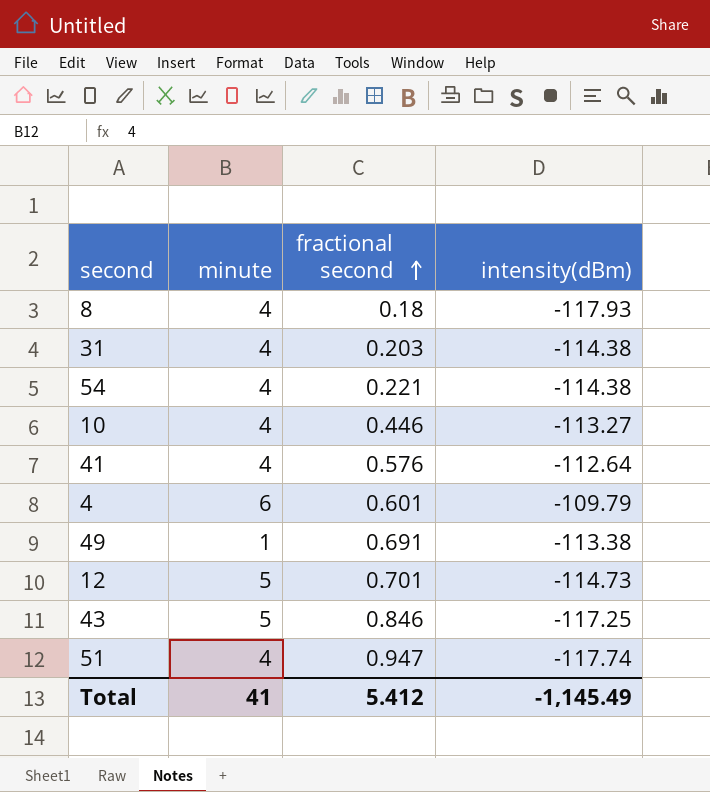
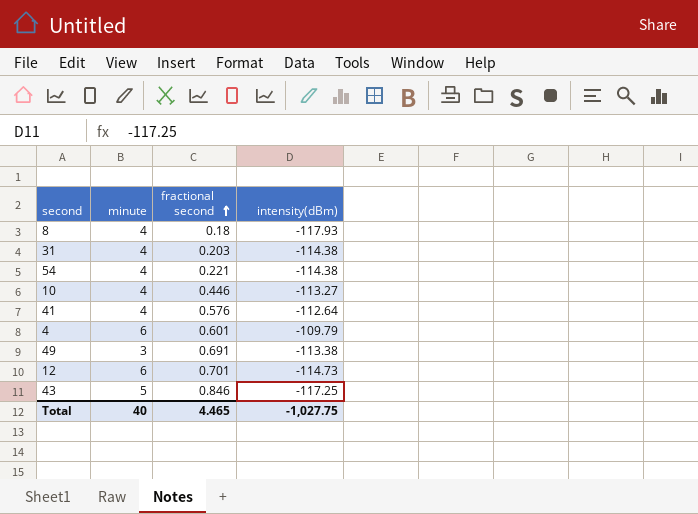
row 51: 4 | 0.947 | -117.74 -> none
49 | minute: 1 -> 3
12 | minute: 5 -> 6
Total | minute: 41 -> 40
Total | fractional second: 5.412 -> 4.465
Total | intensity(dBm): -1,145.49 -> -1,027.75

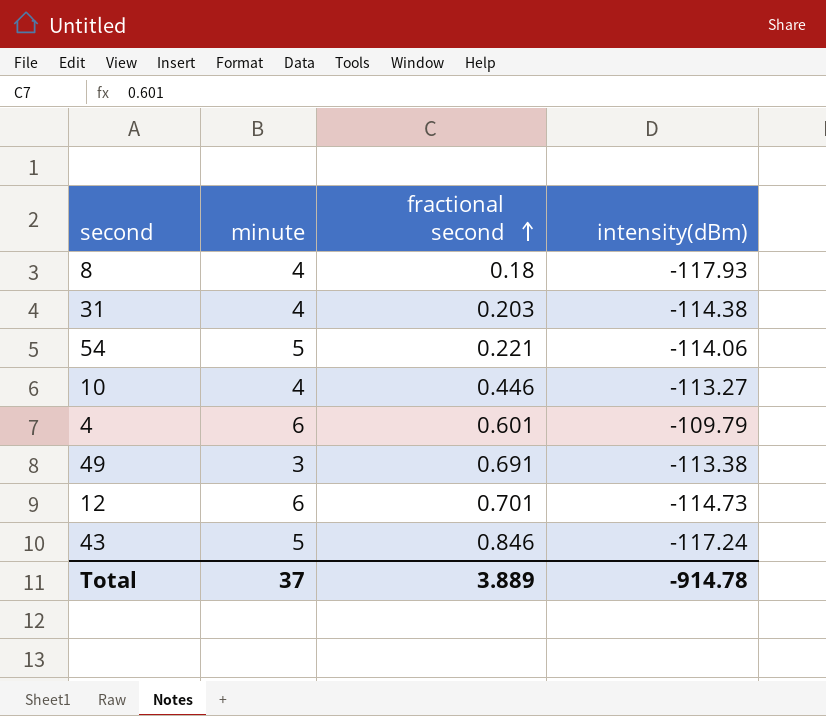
row 41: 4 | 0.576 | -112.64 -> none
54 | minute: 4 -> 5
54 | intensity(dBm): -114.38 -> -114.06
43 | intensity(dBm): -117.25 -> -117.24
Total | minute: 40 -> 37
Total | fractional second: 4.465 -> 3.889
Total | intensity(dBm): -1,027.75 -> -914.78

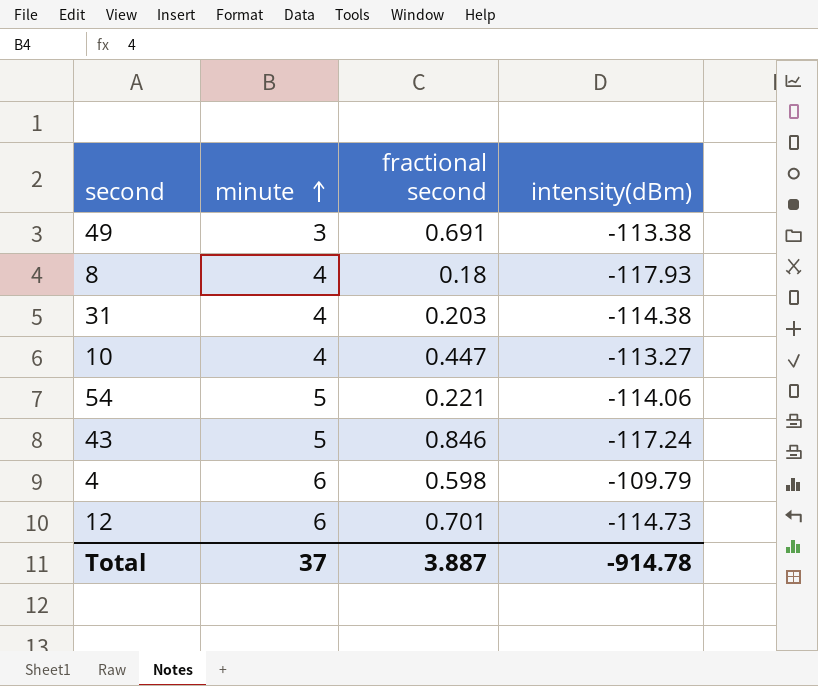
row order: fractional second ascending -> minute ascending
10 | fractional second: 0.446 -> 0.447
4 | fractional second: 0.601 -> 0.598
Total | fractional second: 3.889 -> 3.887

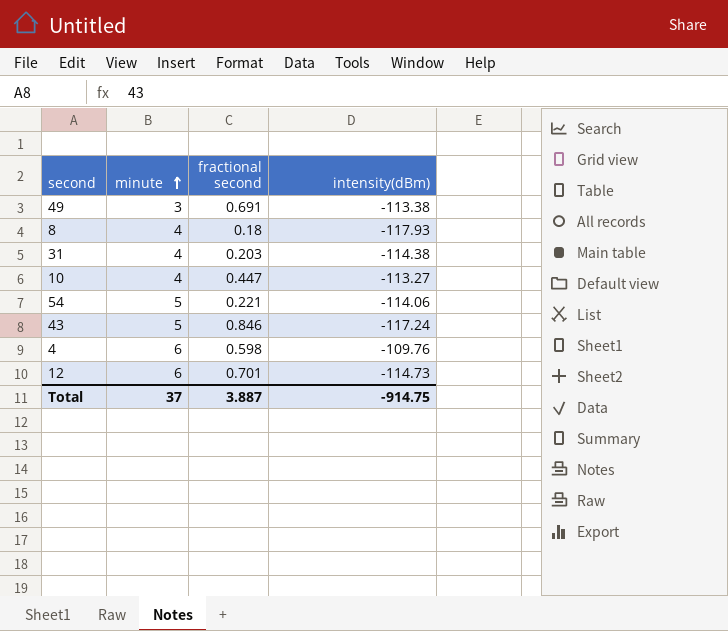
4 | intensity(dBm): -109.79 -> -109.76
Total | intensity(dBm): -914.78 -> -914.75

